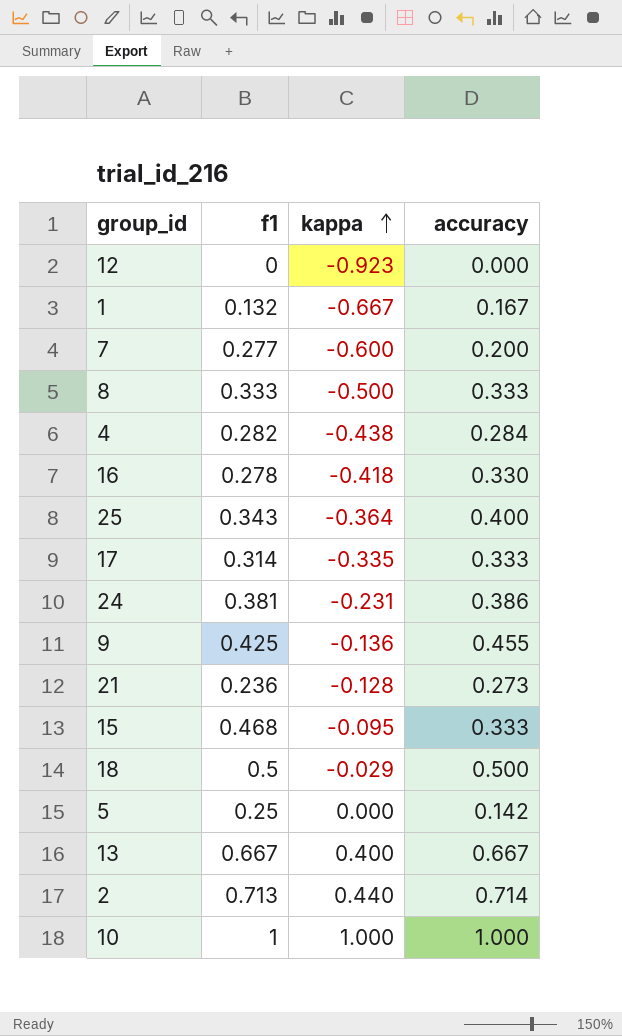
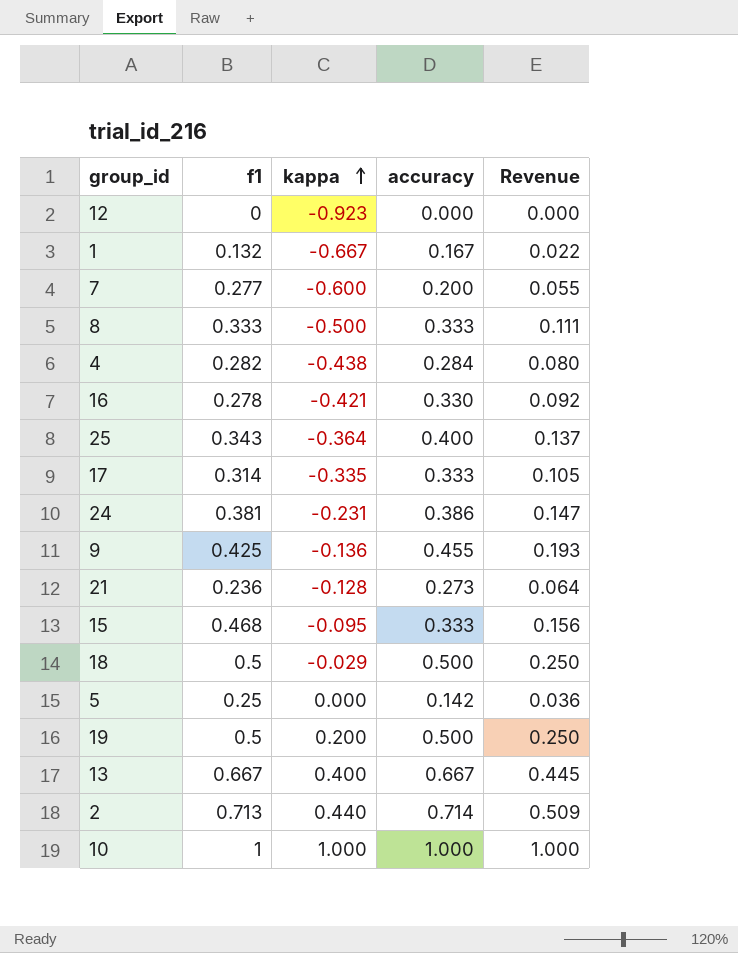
column Revenue | formula: none -> [f1] * [accuracy]
16 | kappa: -0.418 -> -0.421
row 19: none -> 0.5 | 0.200 | 0.500 | 0.250

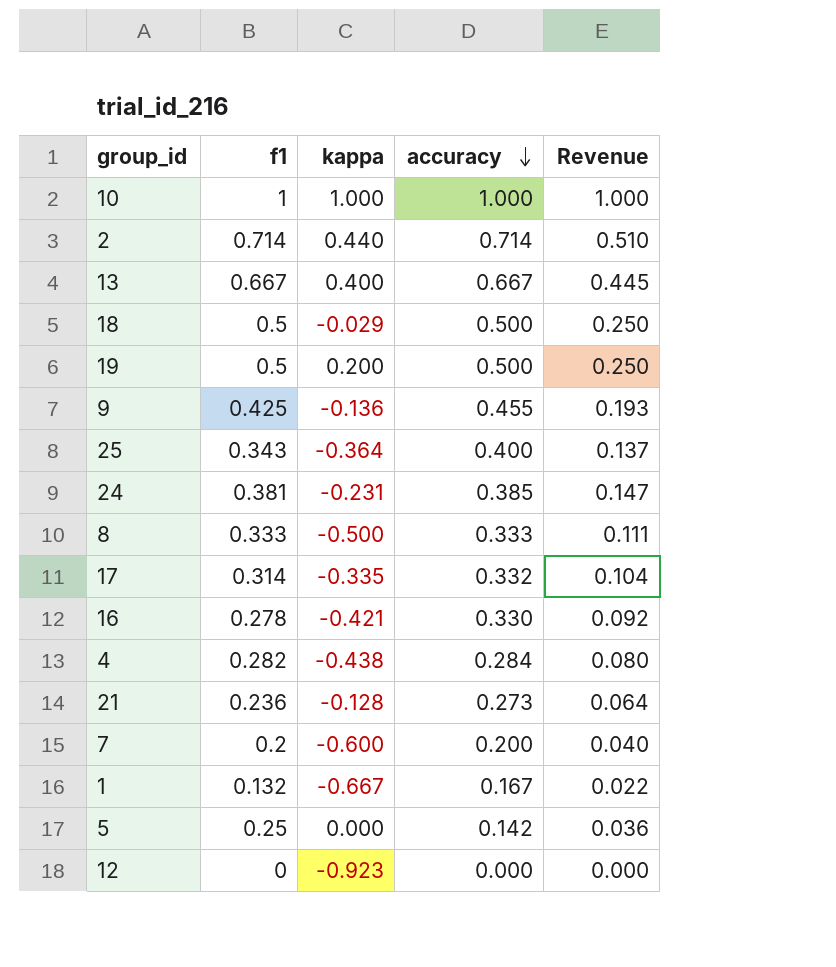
row order: kappa ascending -> accuracy descending
row 15: 0.468 | -0.095 | 0.333 | 0.156 -> none
2 | f1: 0.713 -> 0.714
2 | Revenue: 0.509 -> 0.510
24 | accuracy: 0.386 -> 0.385
17 | accuracy: 0.333 -> 0.332
17 | Revenue: 0.105 -> 0.104
7 | f1: 0.277 -> 0.2
7 | Revenue: 0.055 -> 0.040

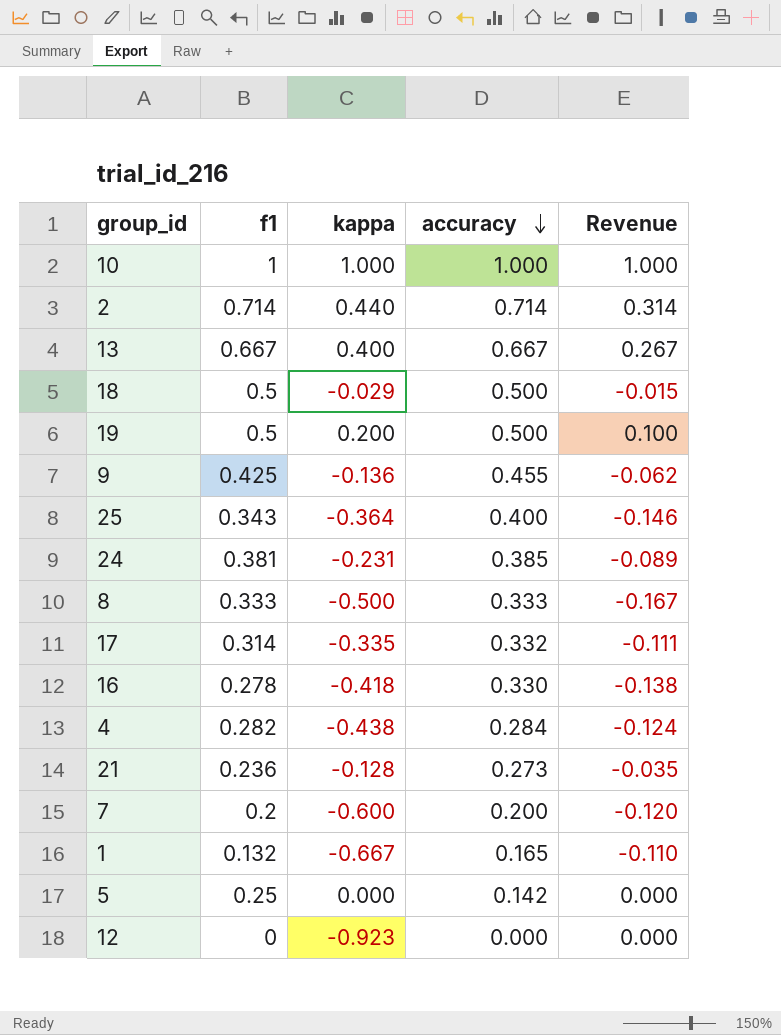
column Revenue | formula: [f1] * [accuracy] -> [kappa] * [accuracy]
16 | kappa: -0.421 -> -0.418
1 | accuracy: 0.167 -> 0.165

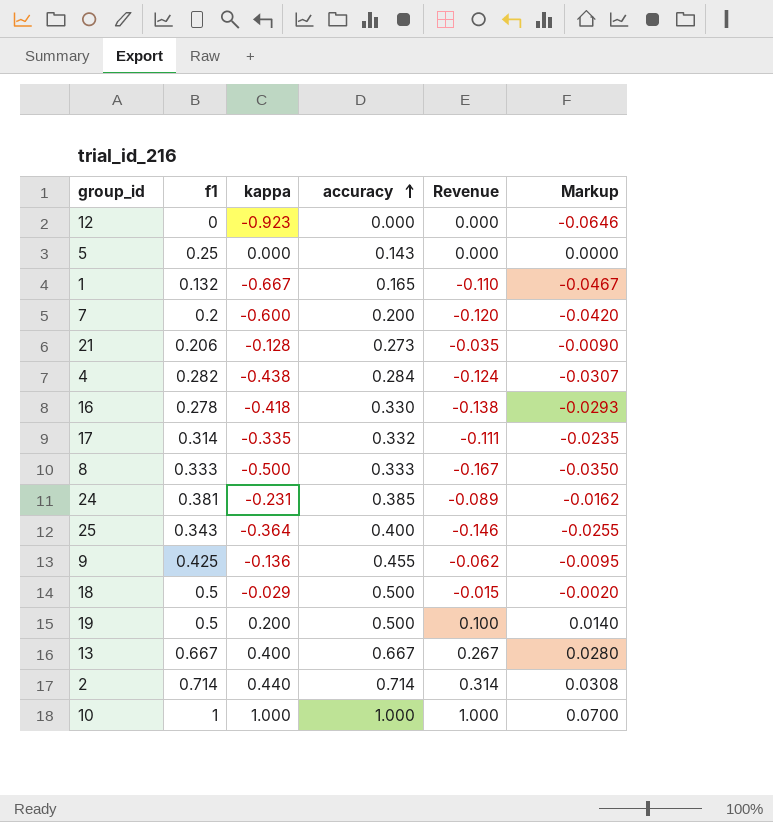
row order: accuracy descending -> accuracy ascending
column Markup | formula: none -> [kappa] * 0.07
5 | accuracy: 0.142 -> 0.143
21 | f1: 0.236 -> 0.206

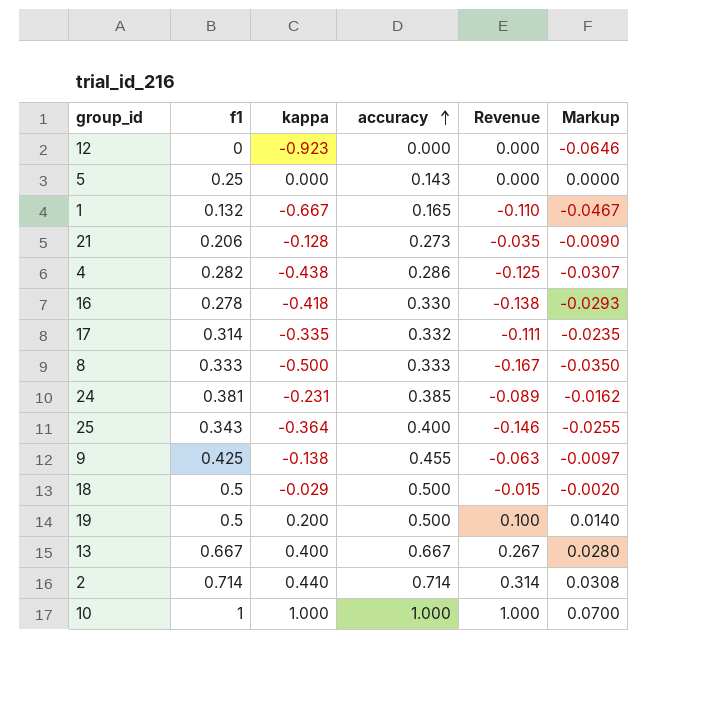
row 7: 0.2 | -0.600 | 0.200 | -0.120 | -0.0420 -> none
4 | accuracy: 0.284 -> 0.286
4 | Revenue: -0.124 -> -0.125
9 | kappa: -0.136 -> -0.138
9 | Revenue: -0.062 -> -0.063
9 | Markup: -0.0095 -> -0.0097

